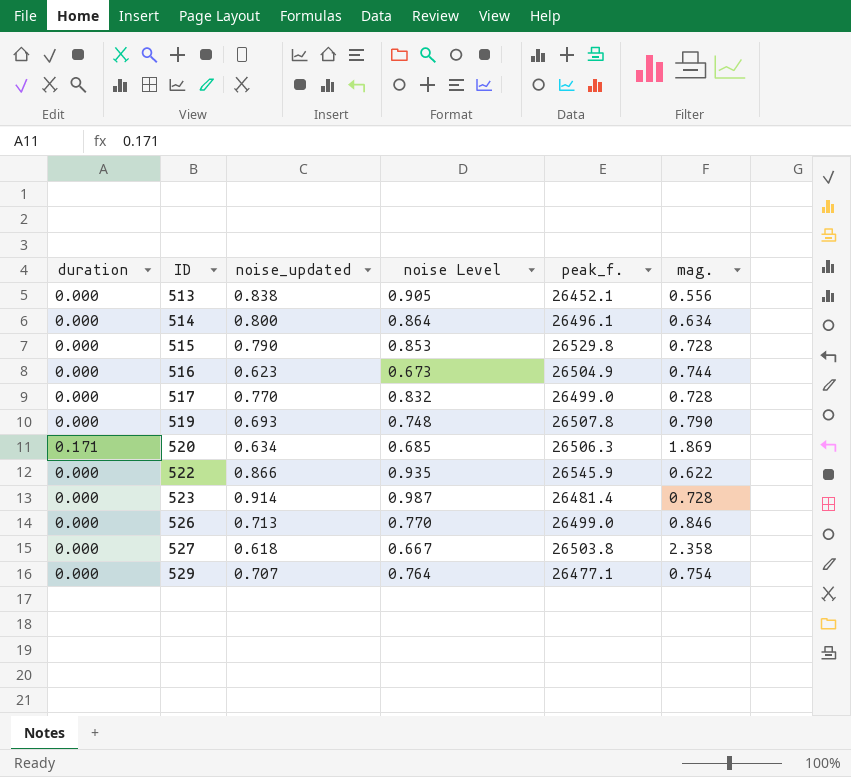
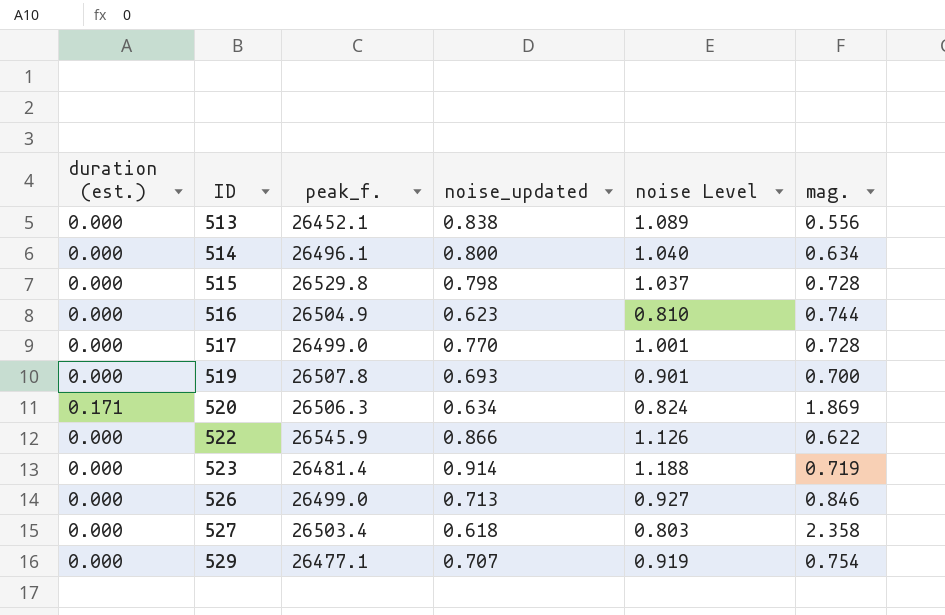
column name: duration -> duration (est.)
column peak_f. | position: 5 -> 3
column noise Level | formula: [noise_updated] * 1.08 -> [noise_updated] * 1.3
515 | noise_updated: 0.790 -> 0.798
519 | mag.: 0.790 -> 0.700
523 | mag.: 0.728 -> 0.719
527 | peak_f.: 26503.8 -> 26503.4

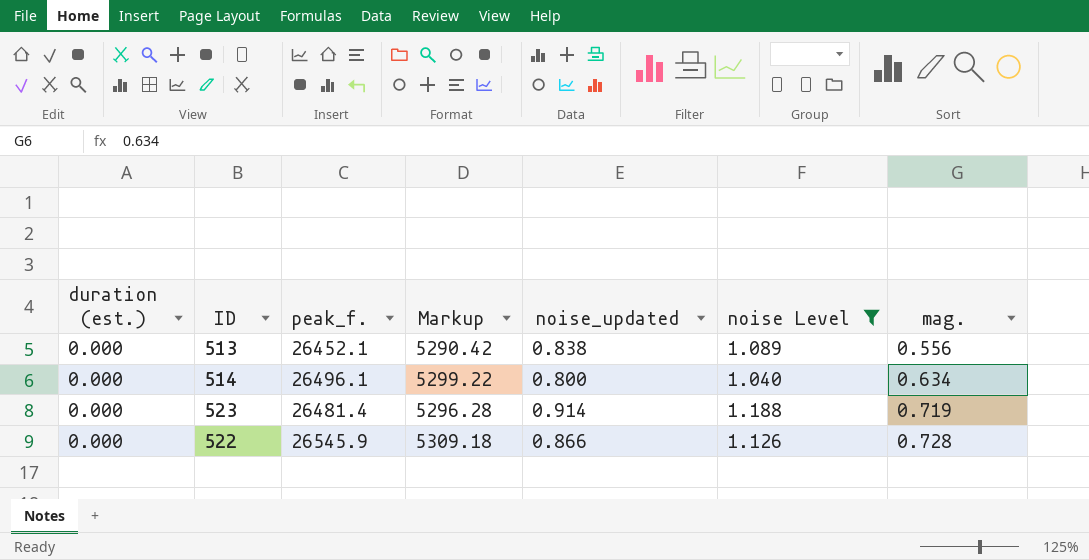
filter: none -> noise Level >= 1.040
row order: ID ascending -> mag. ascending
column Markup | formula: none -> [peak_f.] * 0.2
522 | mag.: 0.622 -> 0.728

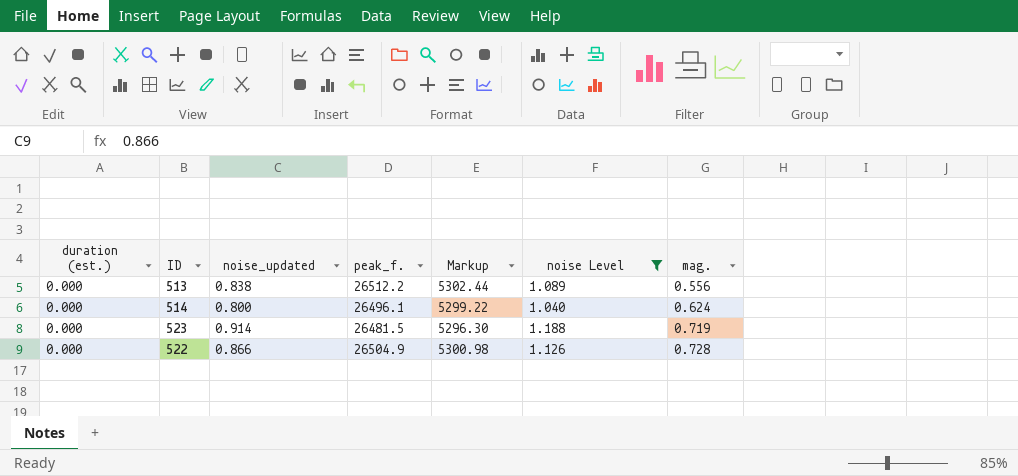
column noise_updated | position: 5 -> 3
513 | peak_f.: 26452.1 -> 26512.2
513 | Markup: 5290.42 -> 5302.44
514 | mag.: 0.634 -> 0.624
523 | peak_f.: 26481.4 -> 26481.5
523 | Markup: 5296.28 -> 5296.30
522 | peak_f.: 26545.9 -> 26504.9
522 | Markup: 5309.18 -> 5300.98

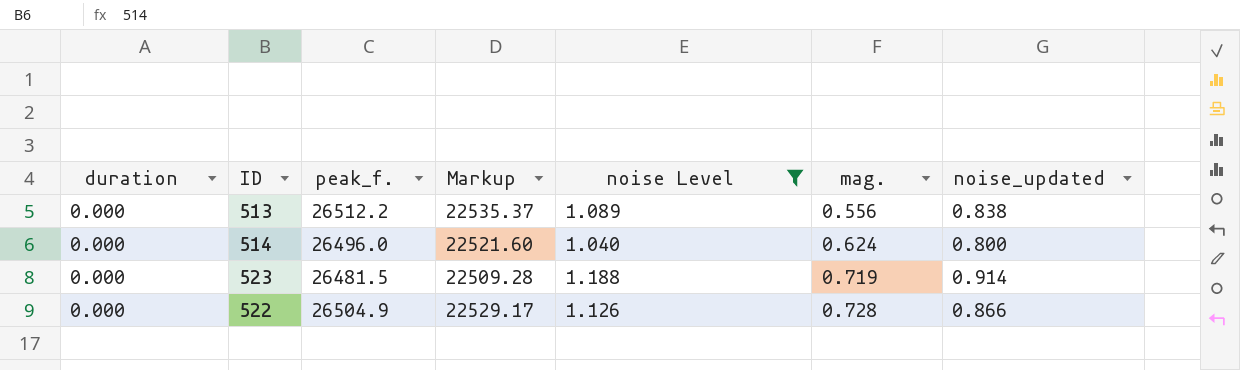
column name: duration (est.) -> duration
column Markup | formula: [peak_f.] * 0.2 -> [peak_f.] * 0.85
column noise_updated | position: 3 -> 7
514 | peak_f.: 26496.1 -> 26496.0

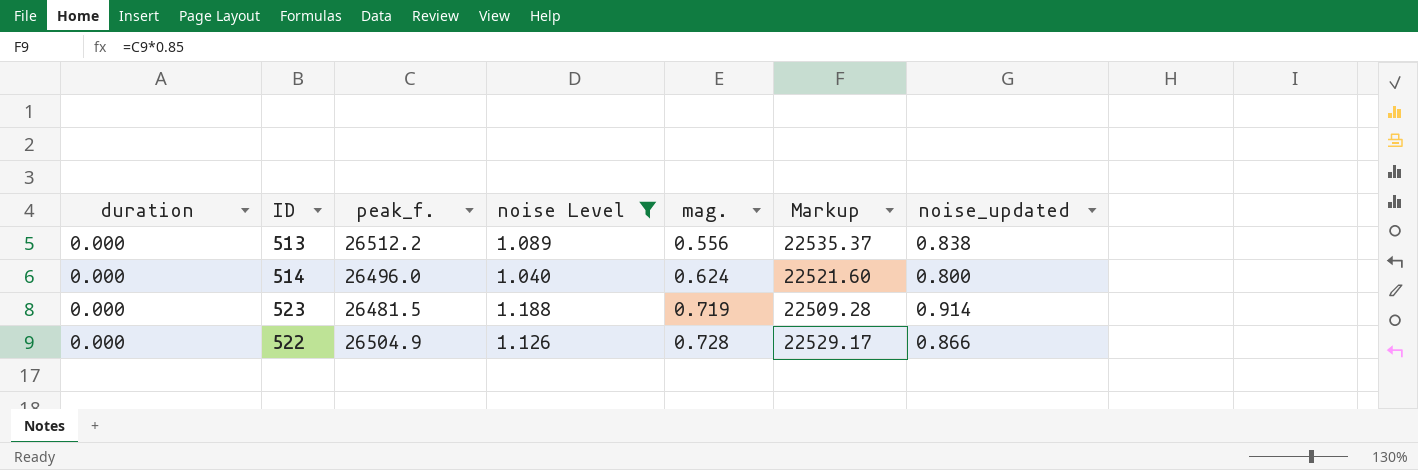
column Markup | position: 4 -> 6

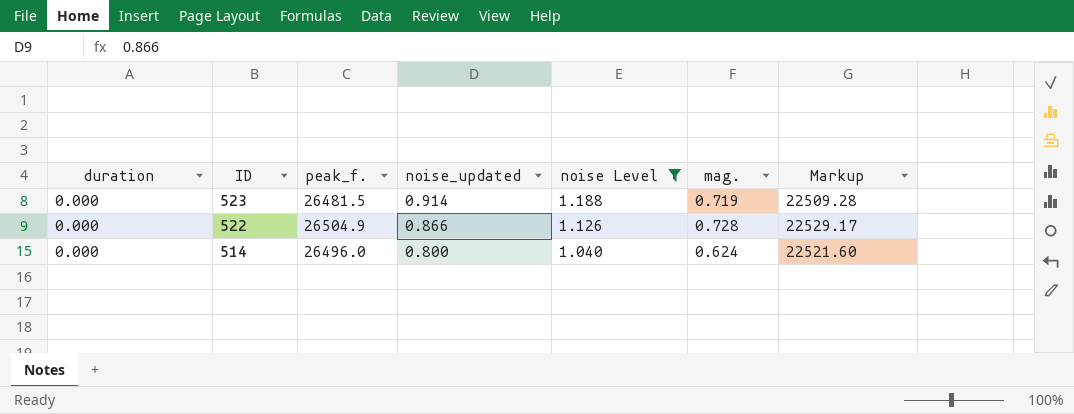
row order: mag. ascending -> ID descending
column noise_updated | position: 7 -> 4
row 513: 0.000 | 26512.2 | 1.089 | 0.556 | 22535.37 | 0.838 -> none

